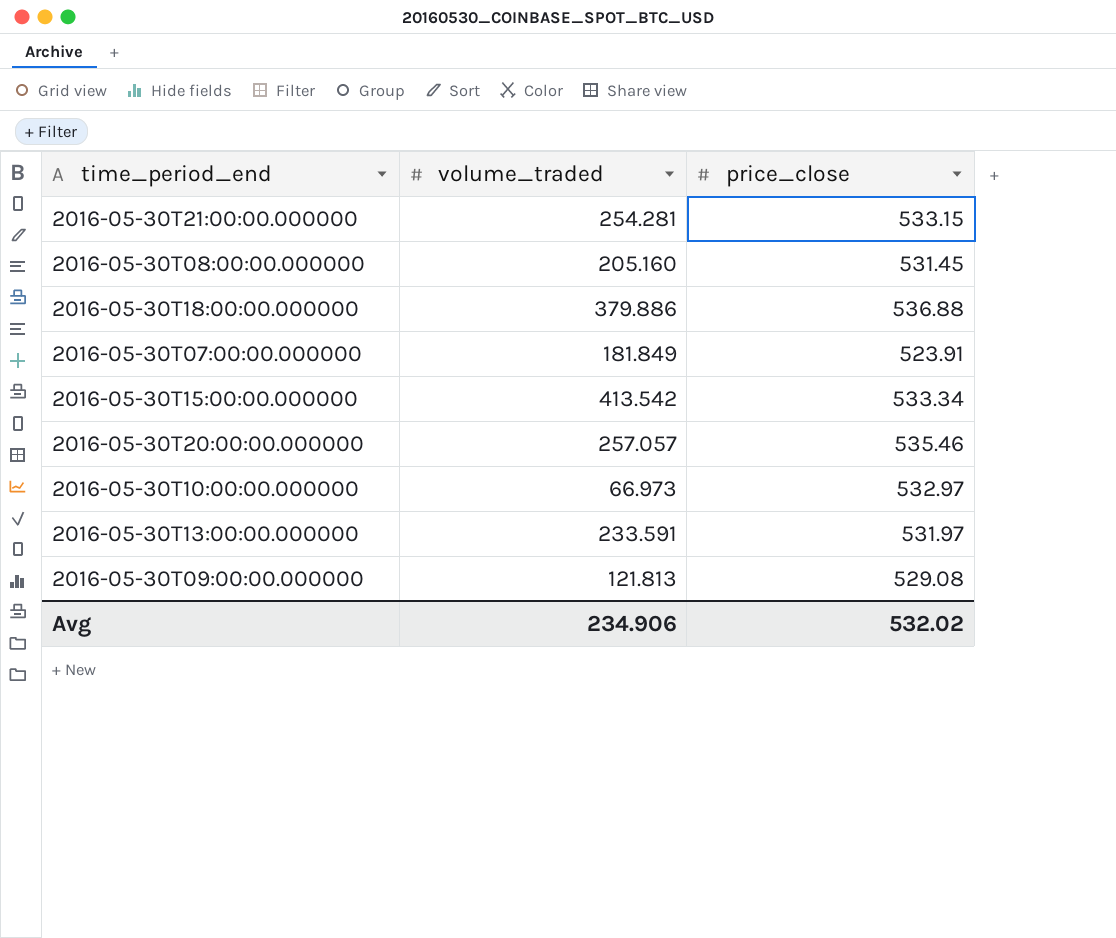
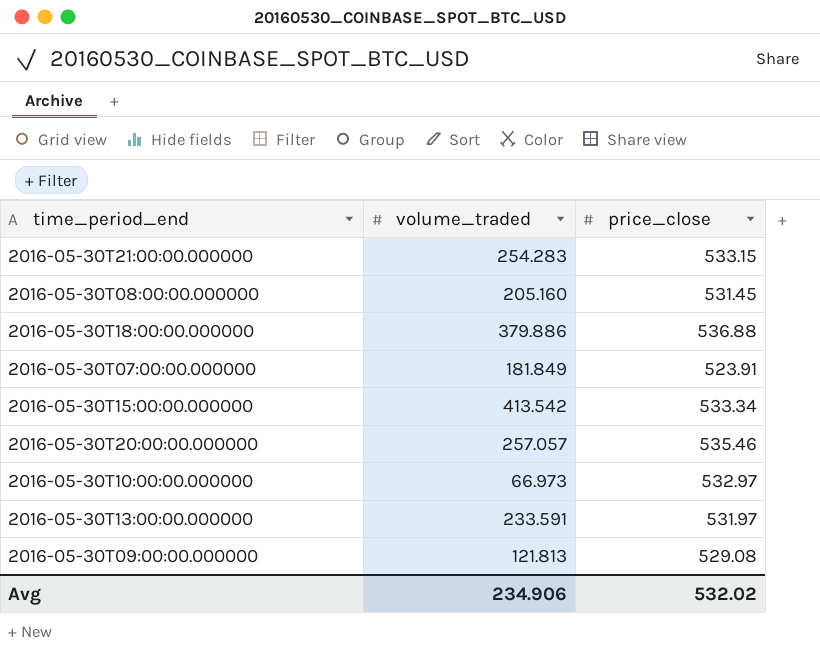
2016-05-30T21:00:00.000000 | volume_traded: 254.281 -> 254.283

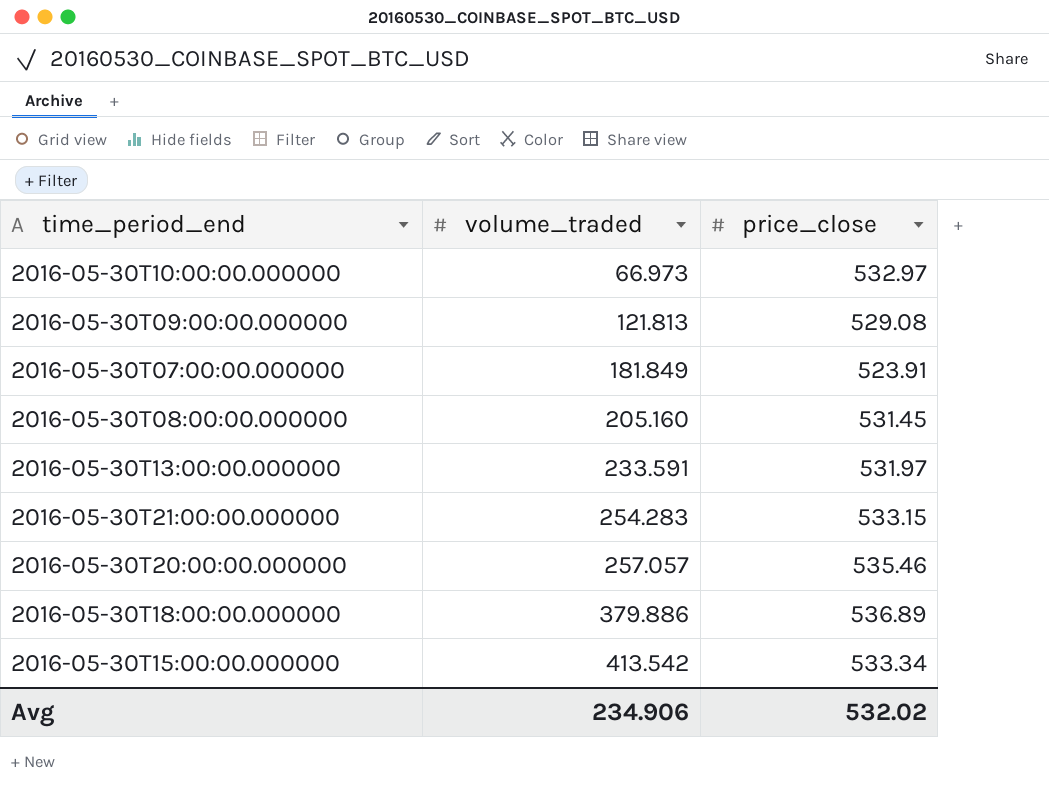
row order: none -> volume_traded ascending
2016-05-30T18:00:00.000000 | price_close: 536.88 -> 536.89

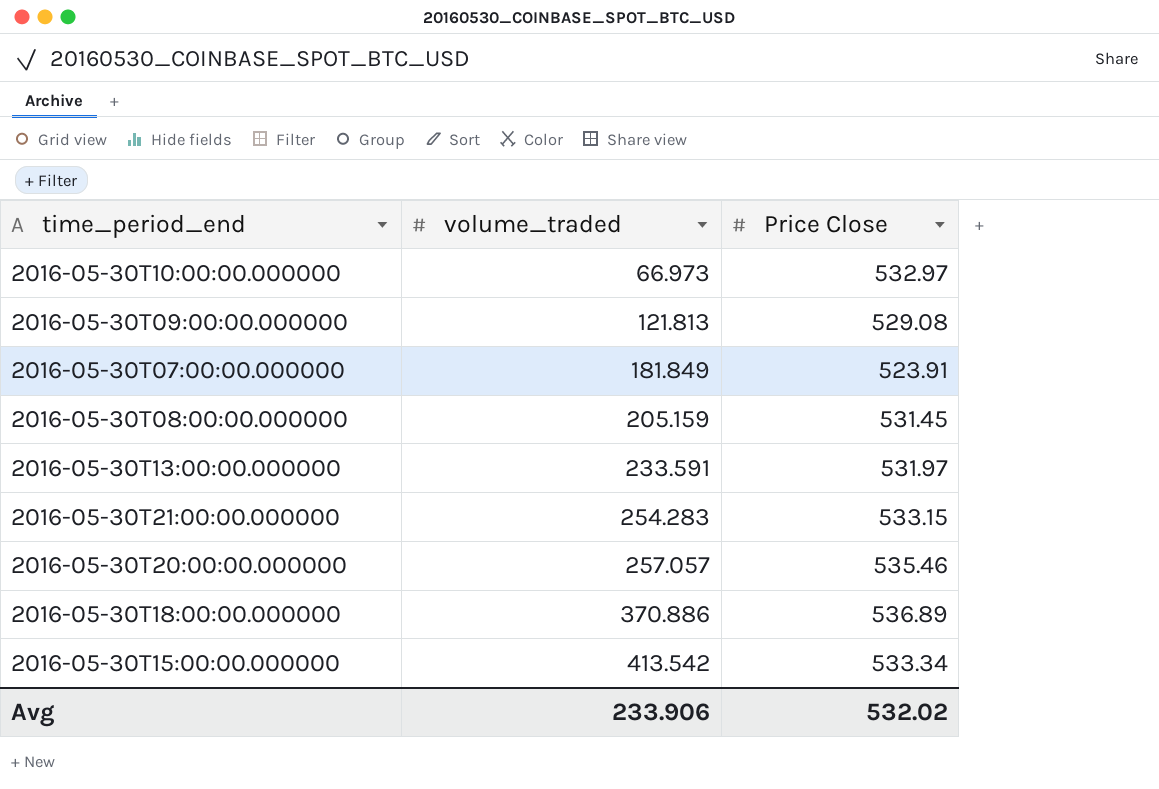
column name: price_close -> Price Close
2016-05-30T08:00:00.000000 | volume_traded: 205.160 -> 205.159
2016-05-30T18:00:00.000000 | volume_traded: 379.886 -> 370.886
Avg | volume_traded: 234.906 -> 233.906

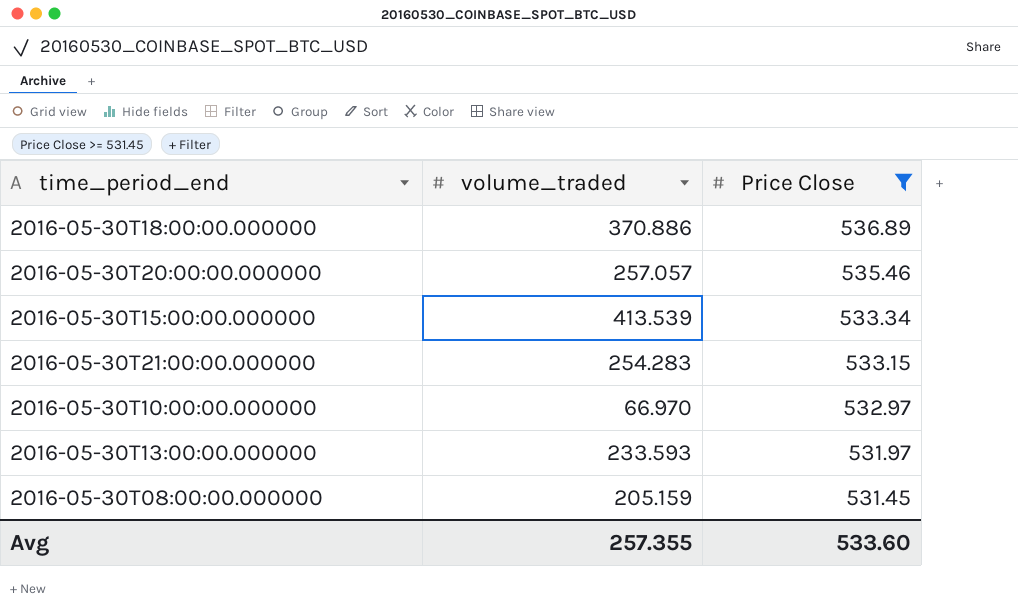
filter: none -> Price Close >= 531.45
row order: volume_traded ascending -> Price Close descending
2016-05-30T15:00:00.000000 | volume_traded: 413.542 -> 413.539
2016-05-30T10:00:00.000000 | volume_traded: 66.973 -> 66.970
2016-05-30T13:00:00.000000 | volume_traded: 233.591 -> 233.593
Avg | volume_traded: 233.906 -> 257.355
Avg | Price Close: 532.02 -> 533.60

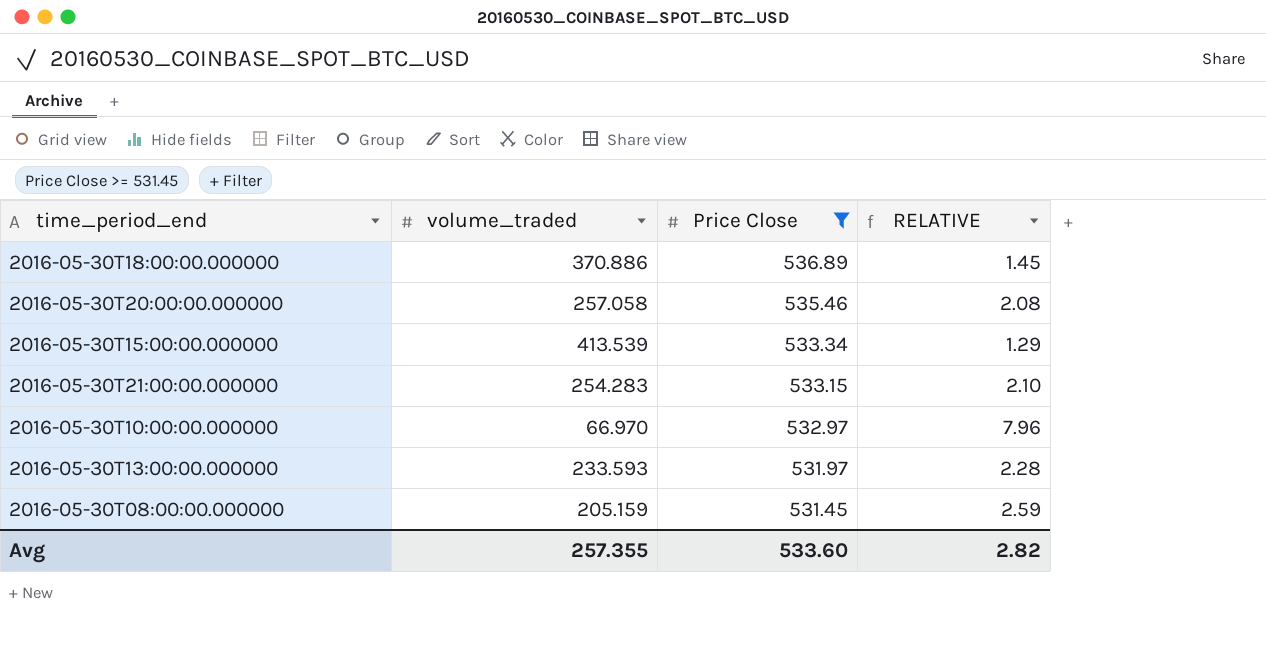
column RELATIVE | formula: none -> [Price Close] / [volume_traded]
2016-05-30T20:00:00.000000 | volume_traded: 257.057 -> 257.058

